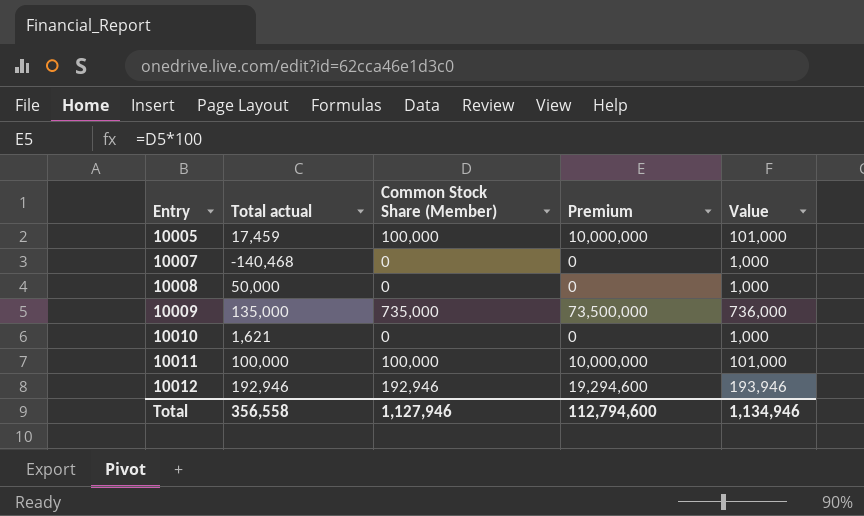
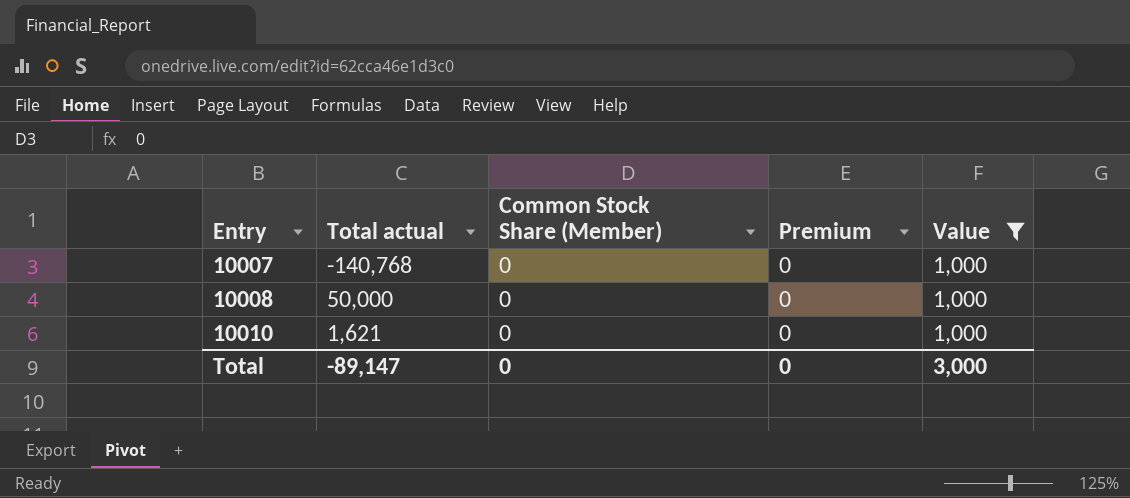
filter: none -> Value = 1,000
10007 | Total actual: -140,468 -> -140,768
Total | Total actual: 356,558 -> -89,147
Total | Common Stock Share (Member): 1,127,946 -> 0
Total | Premium: 112,794,600 -> 0
Total | Value: 1,134,946 -> 3,000

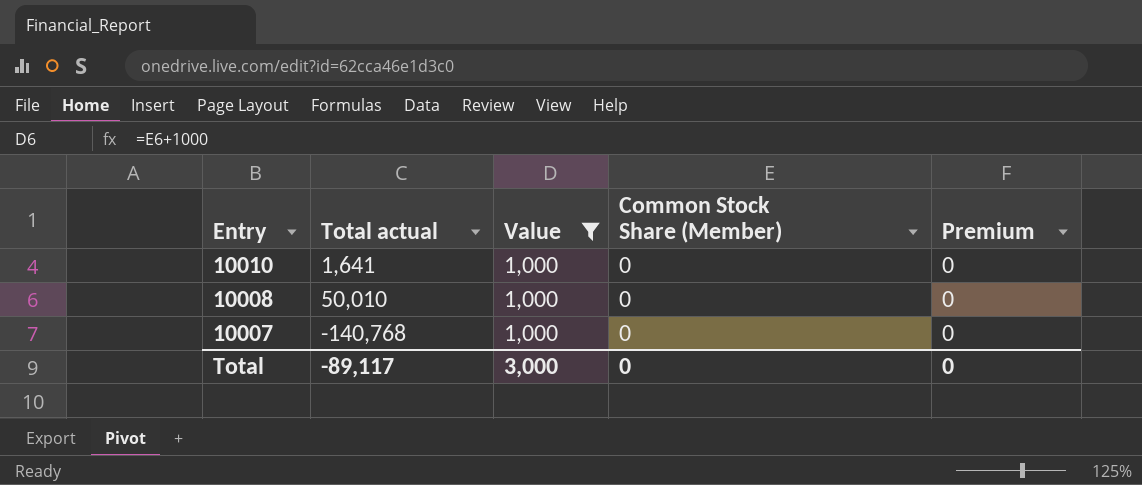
row order: Entry ascending -> Entry descending
column Value | position: 5 -> 3
10010 | Total actual: 1,621 -> 1,641
10008 | Total actual: 50,000 -> 50,010
Total | Total actual: -89,147 -> -89,117

